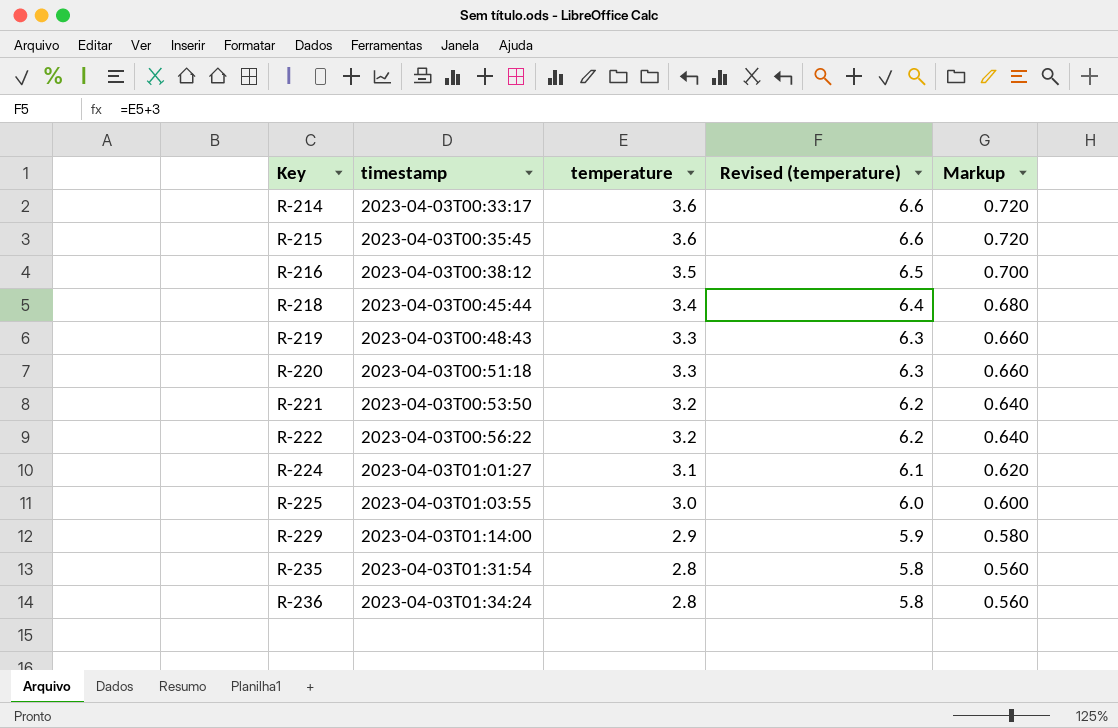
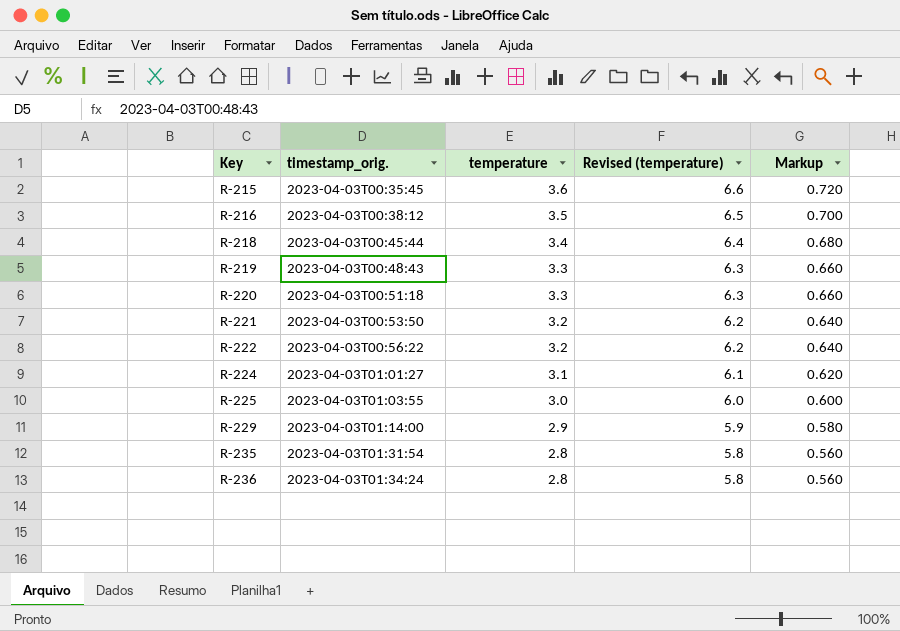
column name: timestamp -> timestamp_orig.
row R-214: 2023-04-03T00:33:17 | 3.6 | 6.6 | 0.720 -> none

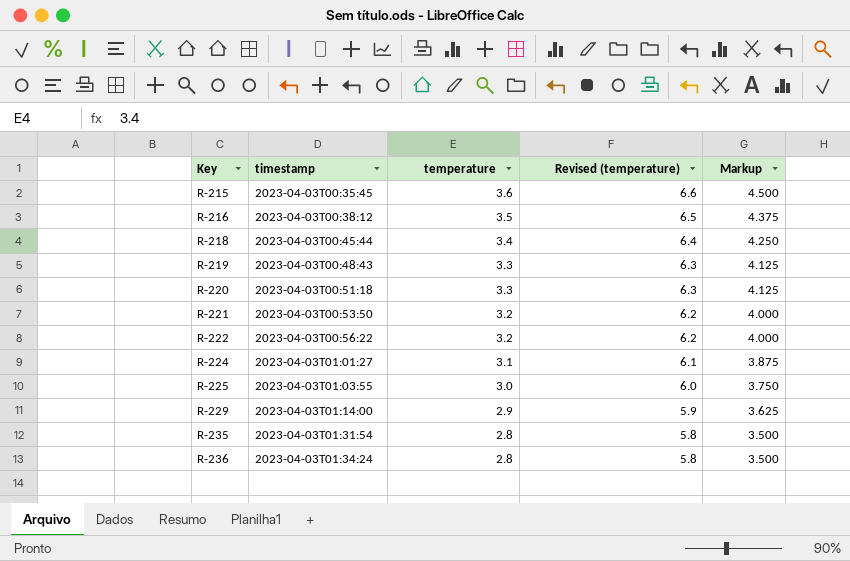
column name: timestamp_orig. -> timestamp
column Markup | formula: [temperature] * 0.2 -> [temperature] * 1.25

